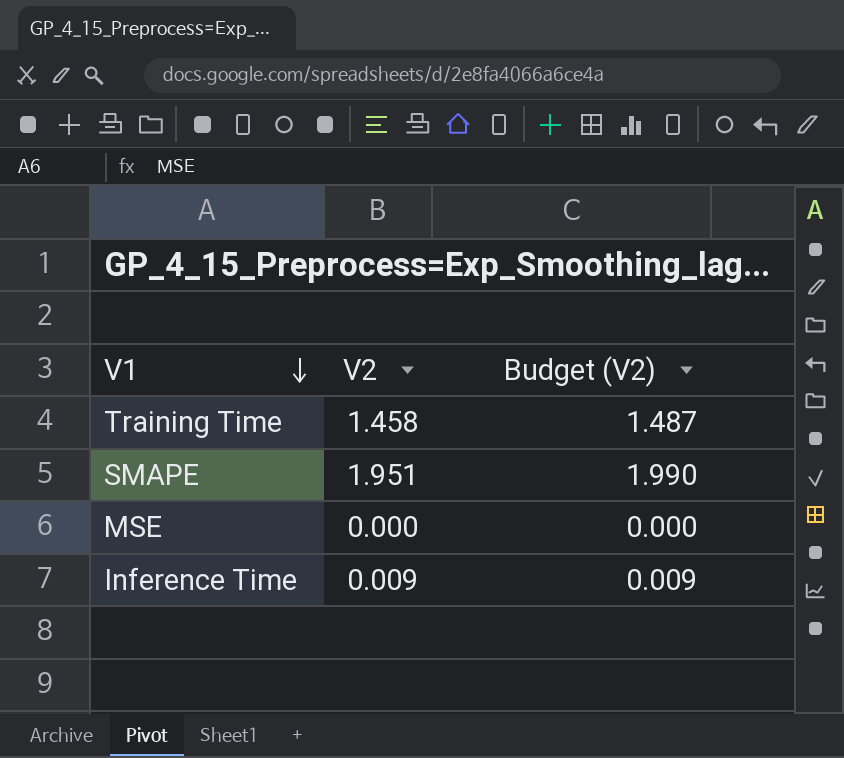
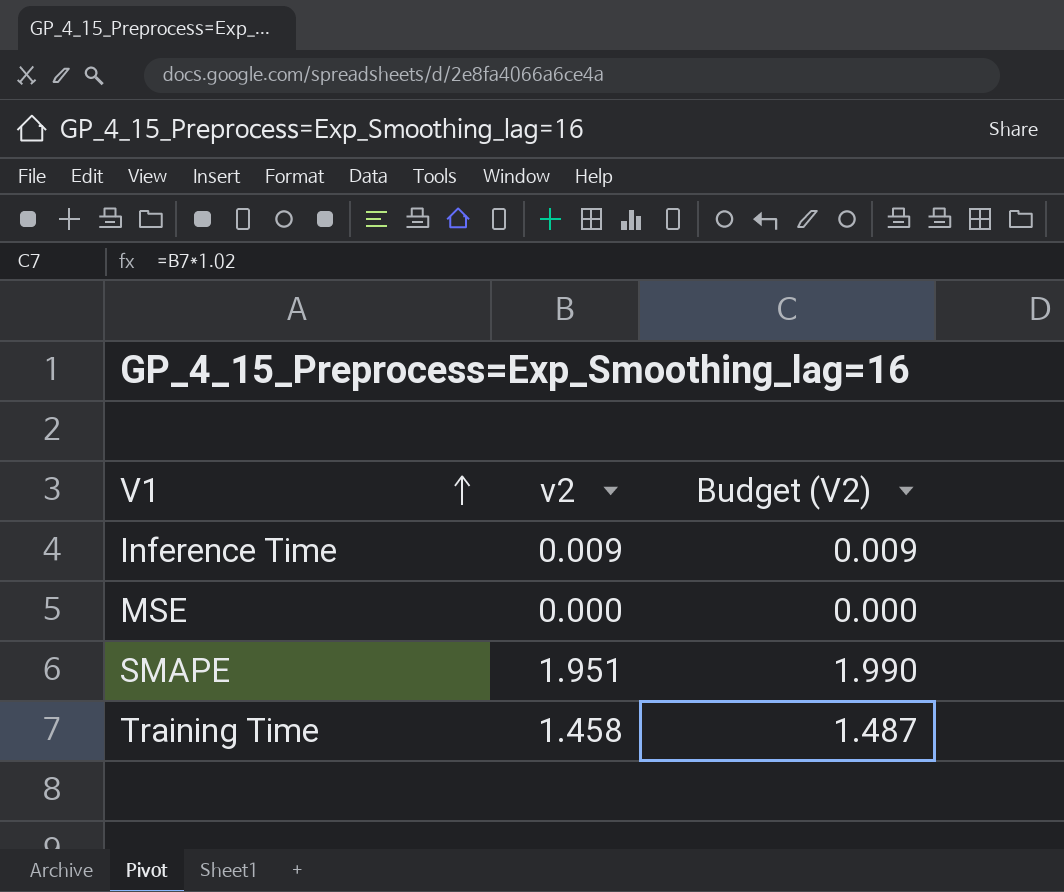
row order: V1 descending -> V1 ascending
column name: V2 -> v2

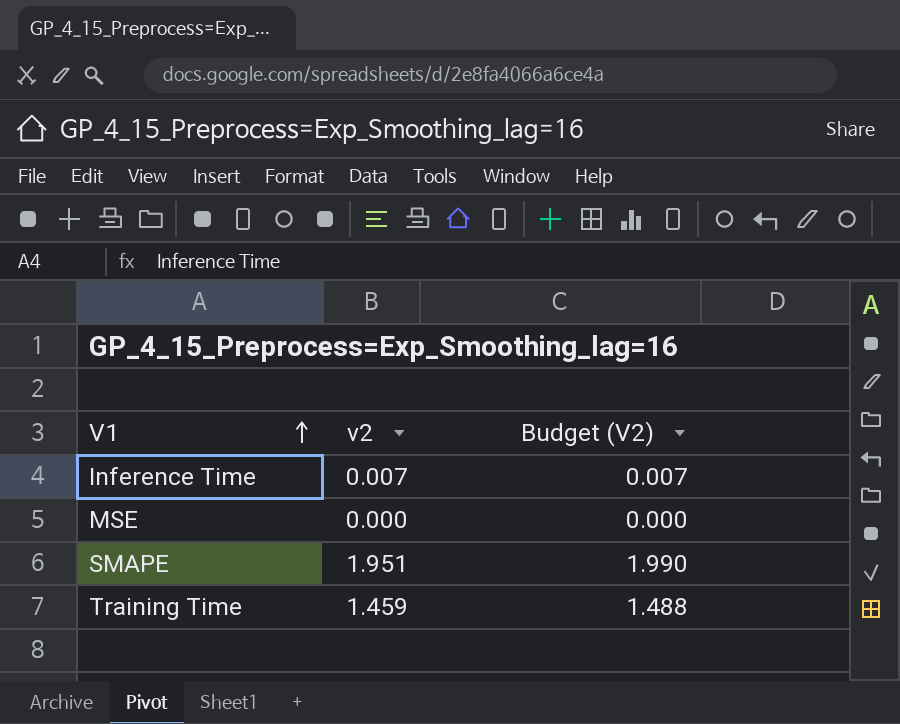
Inference Time | v2: 0.009 -> 0.007
Inference Time | Budget (V2): 0.009 -> 0.007
Training Time | v2: 1.458 -> 1.459
Training Time | Budget (V2): 1.487 -> 1.488

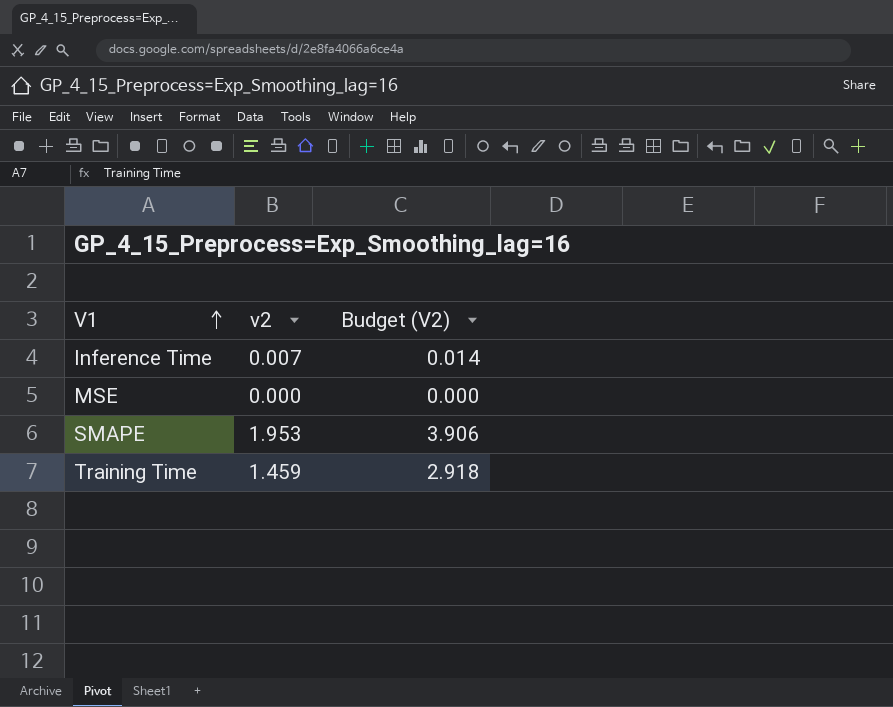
column Budget (V2) | formula: [v2] * 1.02 -> [v2] * 2
SMAPE | v2: 1.951 -> 1.953

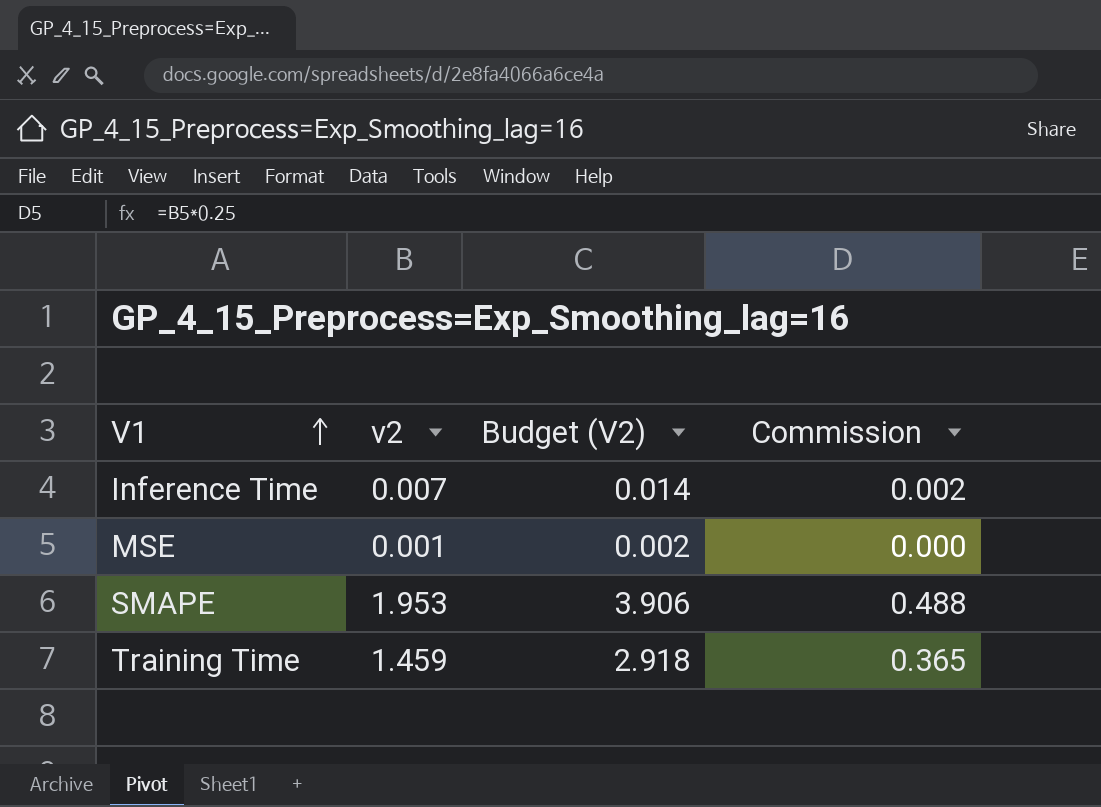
column Commission | formula: none -> [v2] * 0.25
MSE | v2: 0.000 -> 0.001
MSE | Budget (V2): 0.000 -> 0.002

